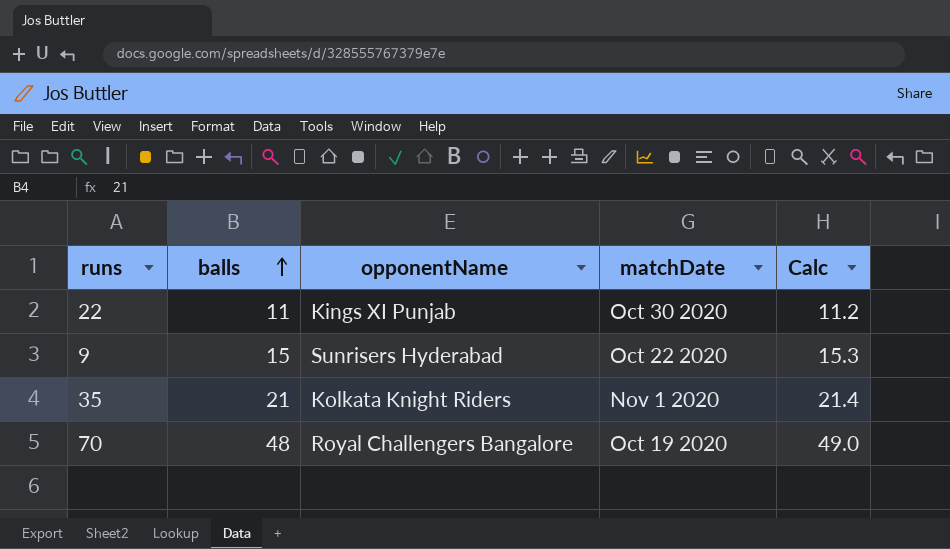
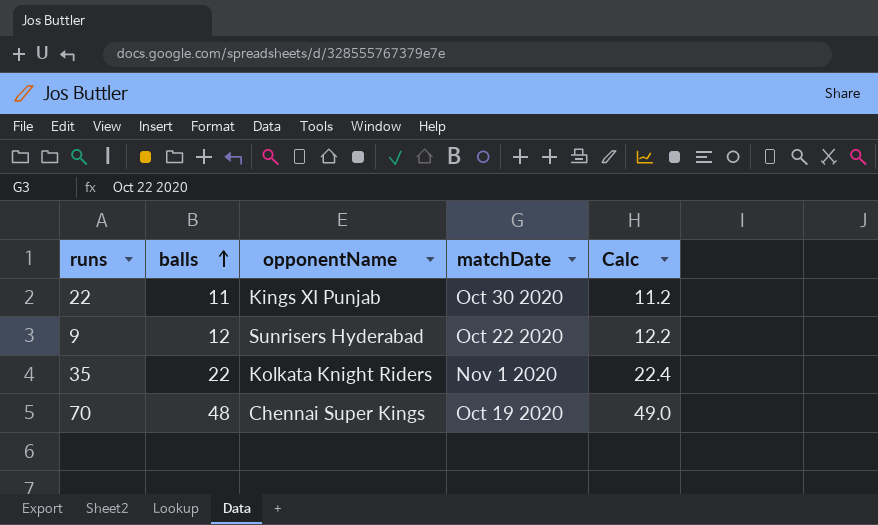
9 | balls: 15 -> 12
9 | Calc: 15.3 -> 12.2
35 | balls: 21 -> 22
35 | Calc: 21.4 -> 22.4
70 | opponentName: Royal Challengers Bangalore -> Chennai Super Kings

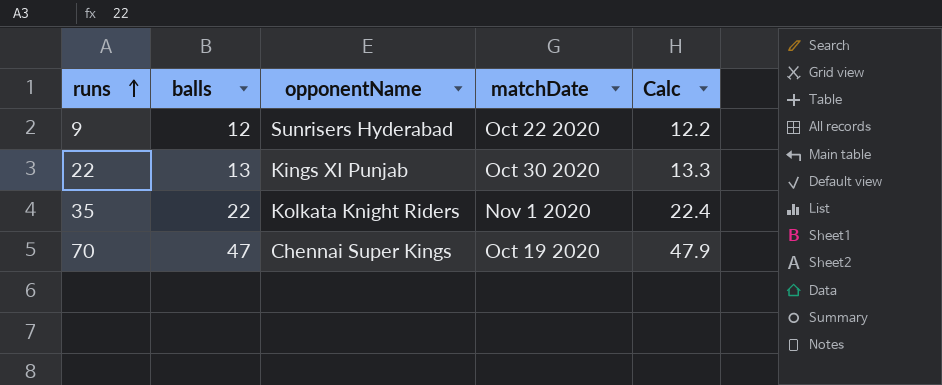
row order: balls ascending -> runs ascending
22 | balls: 11 -> 13
22 | Calc: 11.2 -> 13.3
70 | balls: 48 -> 47
70 | Calc: 49.0 -> 47.9

